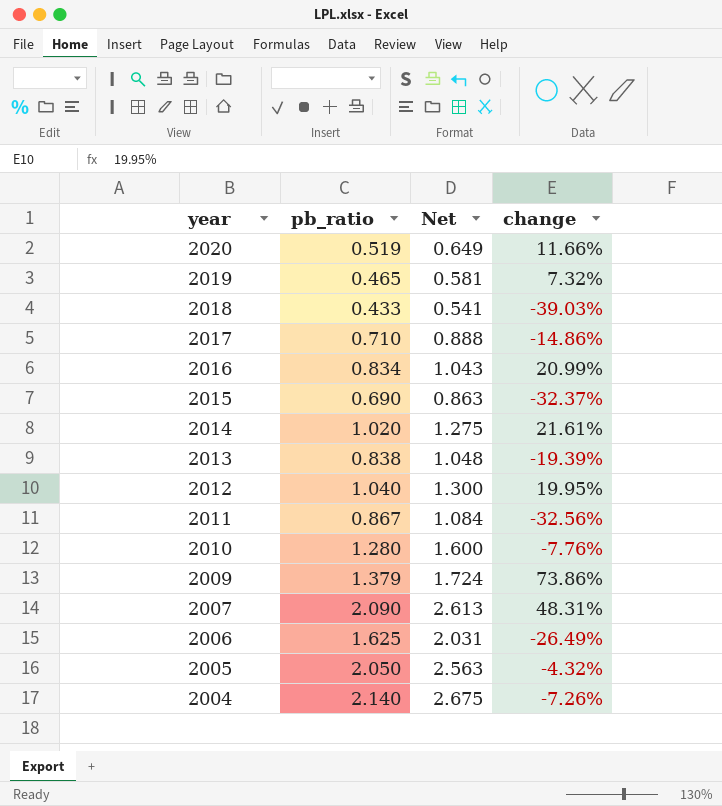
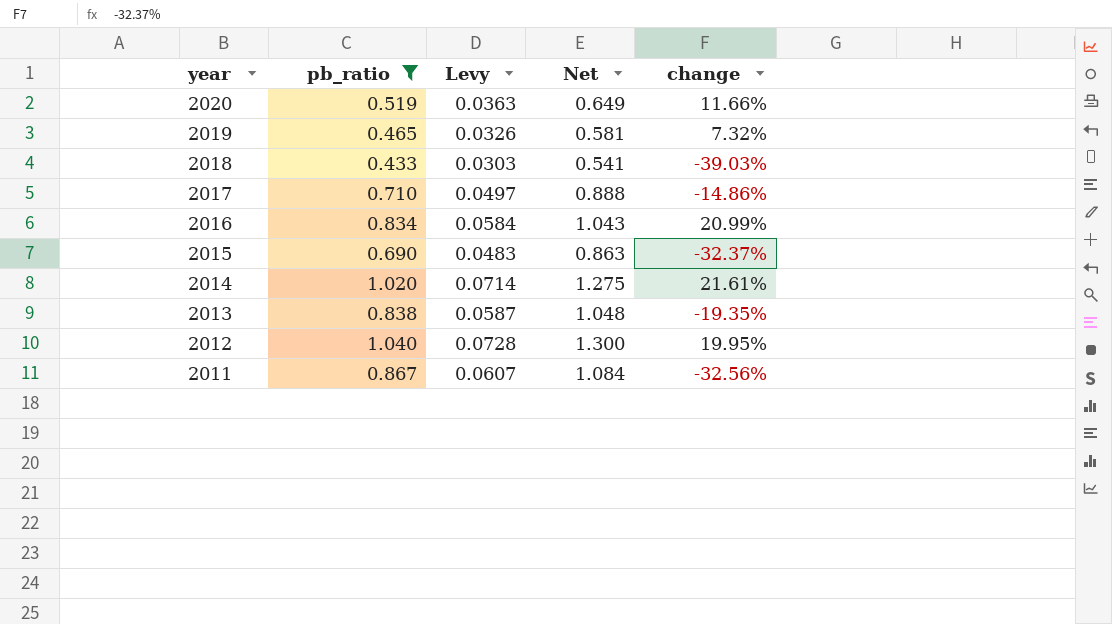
filter: none -> pb_ratio <= 1.040
column Levy | formula: none -> [pb_ratio] * 0.07
2013 | change: -19.39% -> -19.35%

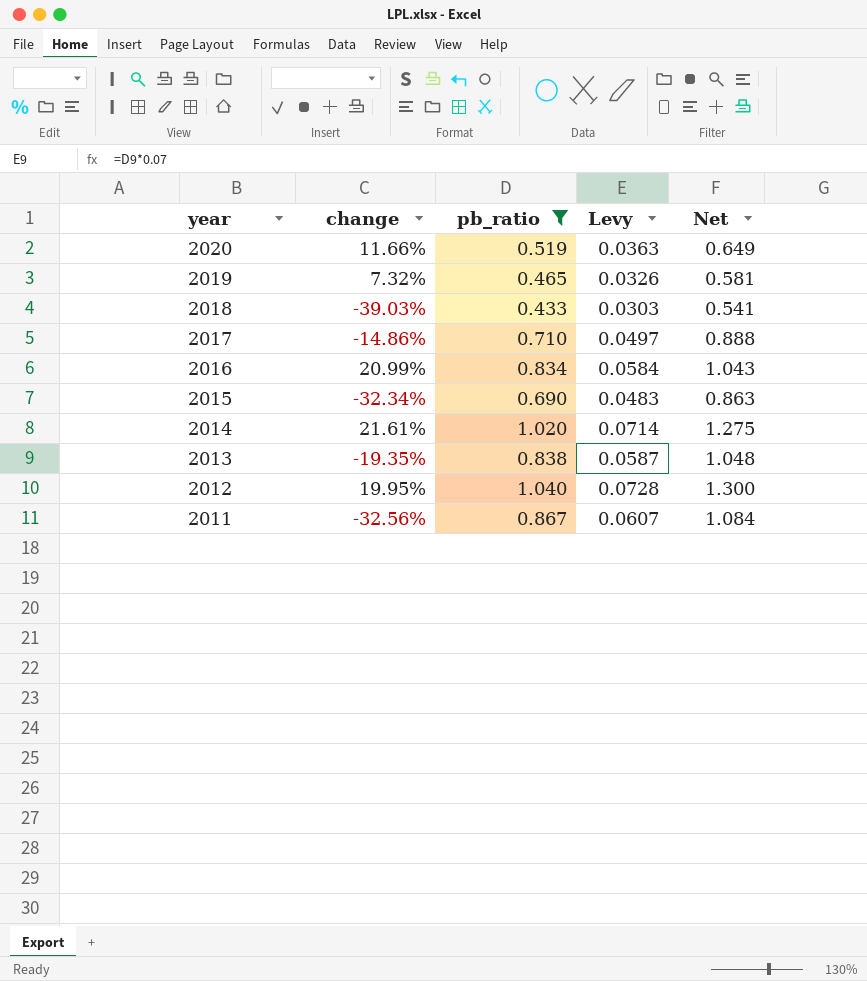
column change | position: 5 -> 2
2015 | change: -32.37% -> -32.34%

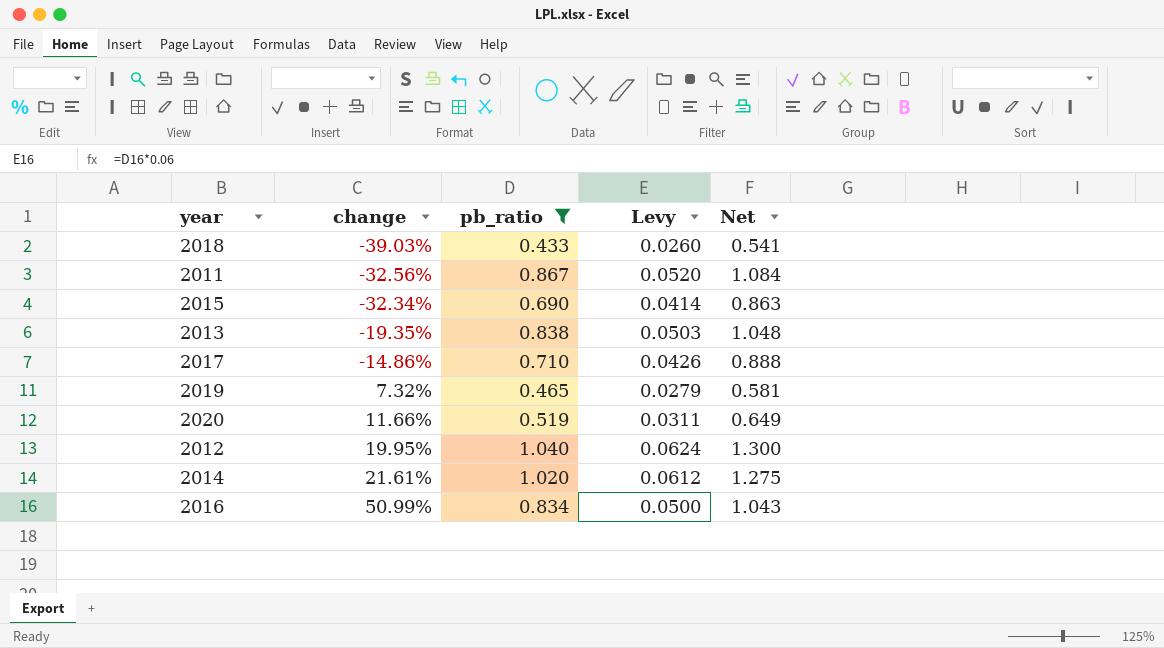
row order: year descending -> change ascending
column Levy | formula: [pb_ratio] * 0.07 -> [pb_ratio] * 0.06
2016 | change: 20.99% -> 50.99%

